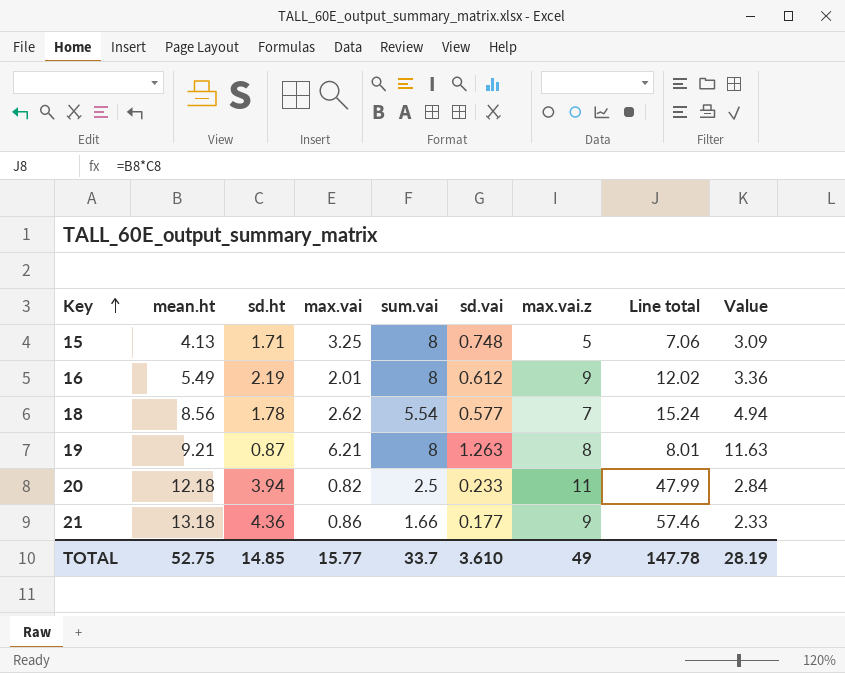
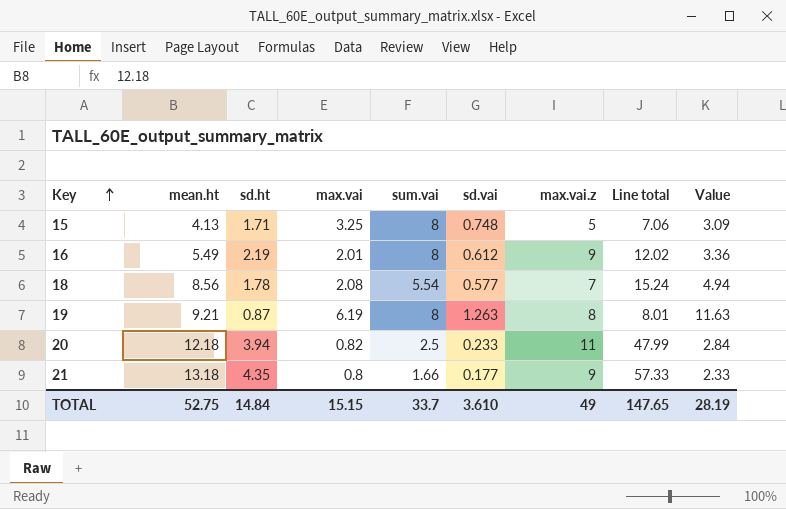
18 | max.vai: 2.62 -> 2.08
19 | max.vai: 6.21 -> 6.19
21 | sd.ht: 4.36 -> 4.35
21 | max.vai: 0.86 -> 0.8
21 | Line total: 57.46 -> 57.33
TOTAL | sd.ht: 14.85 -> 14.84
TOTAL | max.vai: 15.77 -> 15.15
TOTAL | Line total: 147.78 -> 147.65

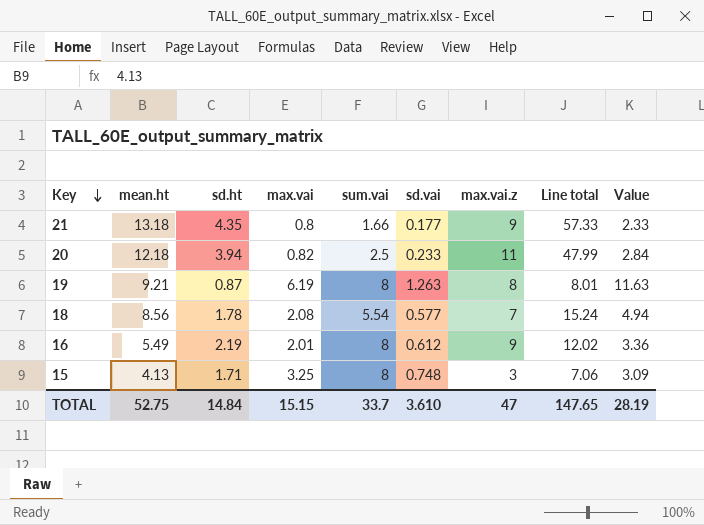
row order: Key ascending -> Key descending
15 | max.vai.z: 5 -> 3
TOTAL | max.vai.z: 49 -> 47

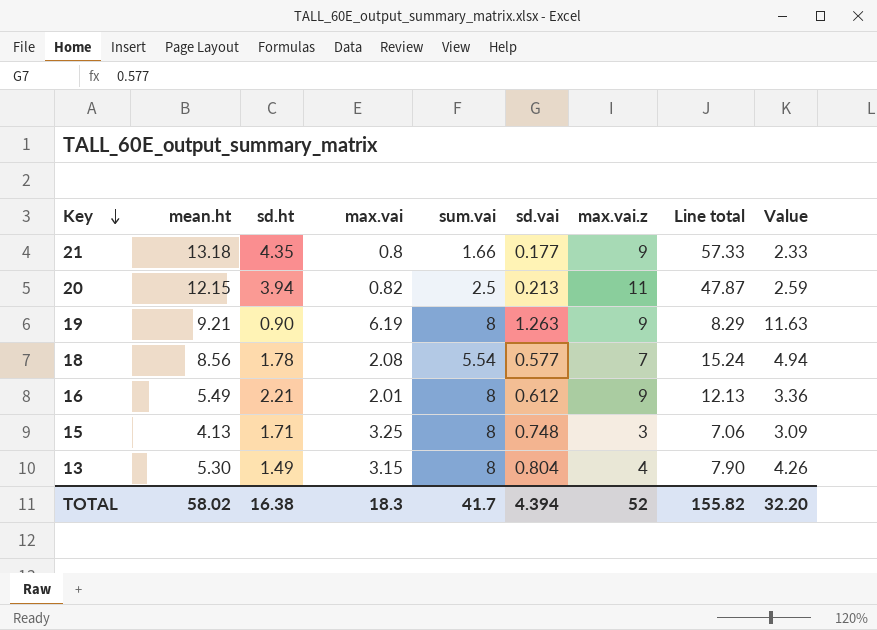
20 | mean.ht: 12.18 -> 12.15
20 | sd.vai: 0.233 -> 0.213
20 | Line total: 47.99 -> 47.87
20 | Value: 2.84 -> 2.59
19 | sd.ht: 0.87 -> 0.90
19 | max.vai.z: 8 -> 9
19 | Line total: 8.01 -> 8.29
16 | sd.ht: 2.19 -> 2.21
16 | Line total: 12.02 -> 12.13
row 13: none -> 5.30 | 1.49 | 3.15 | 8 | 0.804 | 4 | 7.90 | 4.26
TOTAL | mean.ht: 52.75 -> 58.02
TOTAL | sd.ht: 14.84 -> 16.38
TOTAL | max.vai: 15.15 -> 18.3
TOTAL | sum.vai: 33.7 -> 41.7
TOTAL | sd.vai: 3.610 -> 4.394
TOTAL | max.vai.z: 47 -> 52
TOTAL | Line total: 147.65 -> 155.82
TOTAL | Value: 28.19 -> 32.20

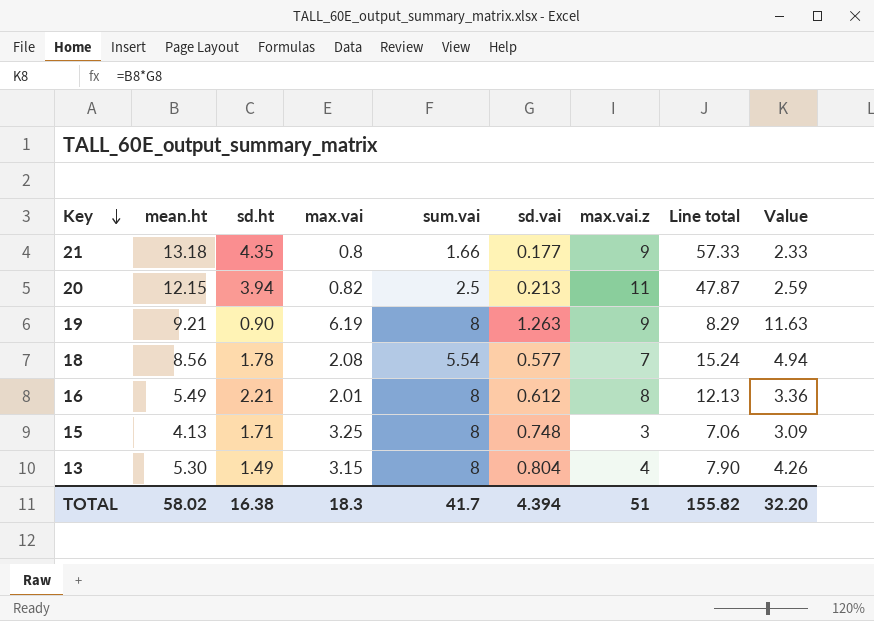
16 | max.vai.z: 9 -> 8
TOTAL | max.vai.z: 52 -> 51

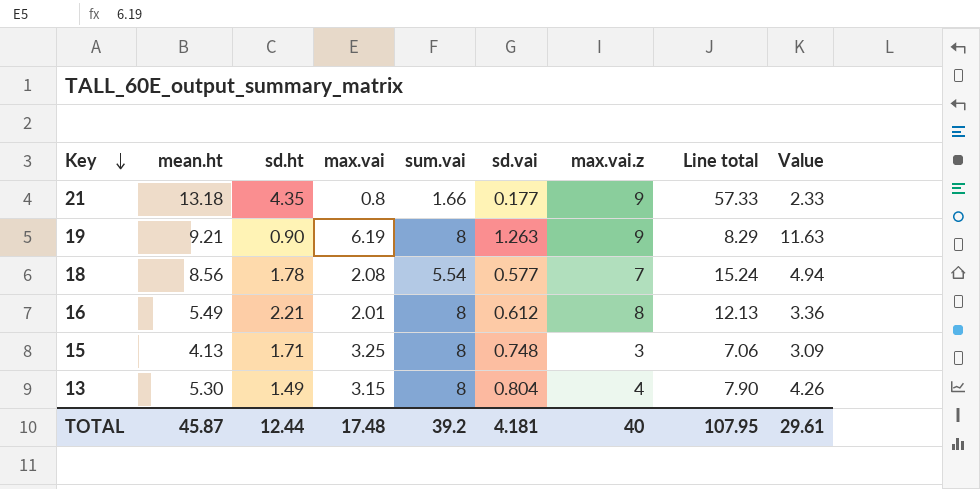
row 20: 12.15 | 3.94 | 0.82 | 2.5 | 0.213 | 11 | 47.87 | 2.59 -> none
TOTAL | mean.ht: 58.02 -> 45.87
TOTAL | sd.ht: 16.38 -> 12.44
TOTAL | max.vai: 18.3 -> 17.48
TOTAL | sum.vai: 41.7 -> 39.2
TOTAL | sd.vai: 4.394 -> 4.181
TOTAL | max.vai.z: 51 -> 40
TOTAL | Line total: 155.82 -> 107.95
TOTAL | Value: 32.20 -> 29.61

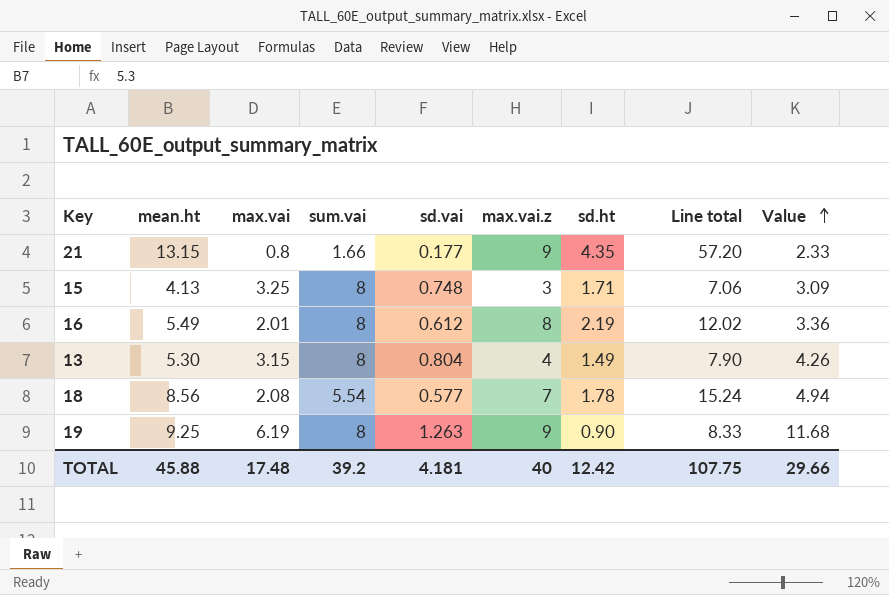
row order: Key descending -> Value ascending
column sd.ht | position: 3 -> 7
21 | mean.ht: 13.18 -> 13.15
21 | Line total: 57.33 -> 57.20
16 | sd.ht: 2.21 -> 2.19
16 | Line total: 12.13 -> 12.02
19 | mean.ht: 9.21 -> 9.25
19 | Line total: 8.29 -> 8.33
19 | Value: 11.63 -> 11.68
TOTAL | mean.ht: 45.87 -> 45.88
TOTAL | sd.ht: 12.44 -> 12.42
TOTAL | Line total: 107.95 -> 107.75
TOTAL | Value: 29.61 -> 29.66

